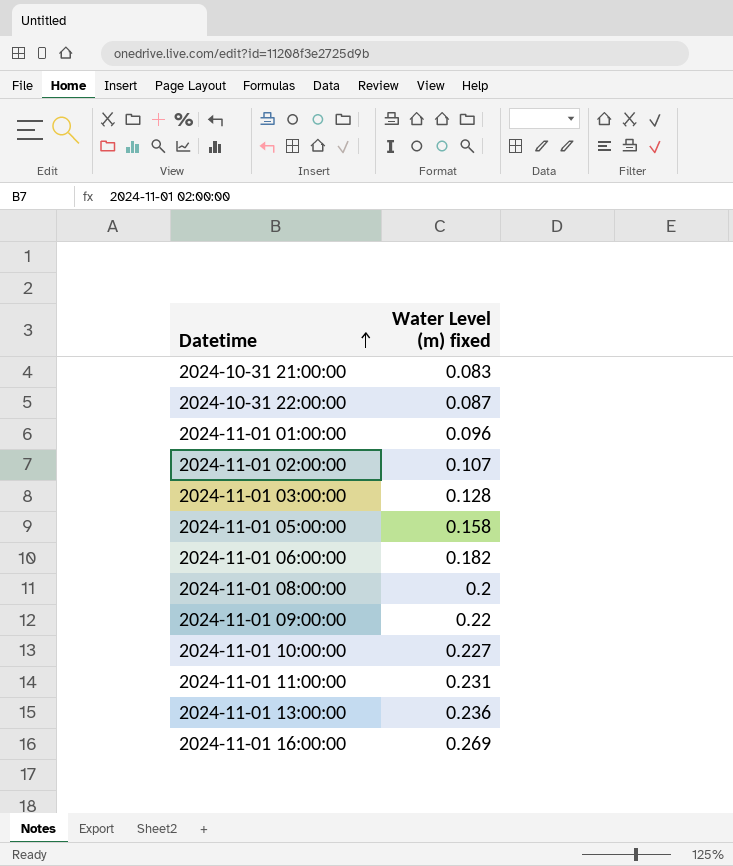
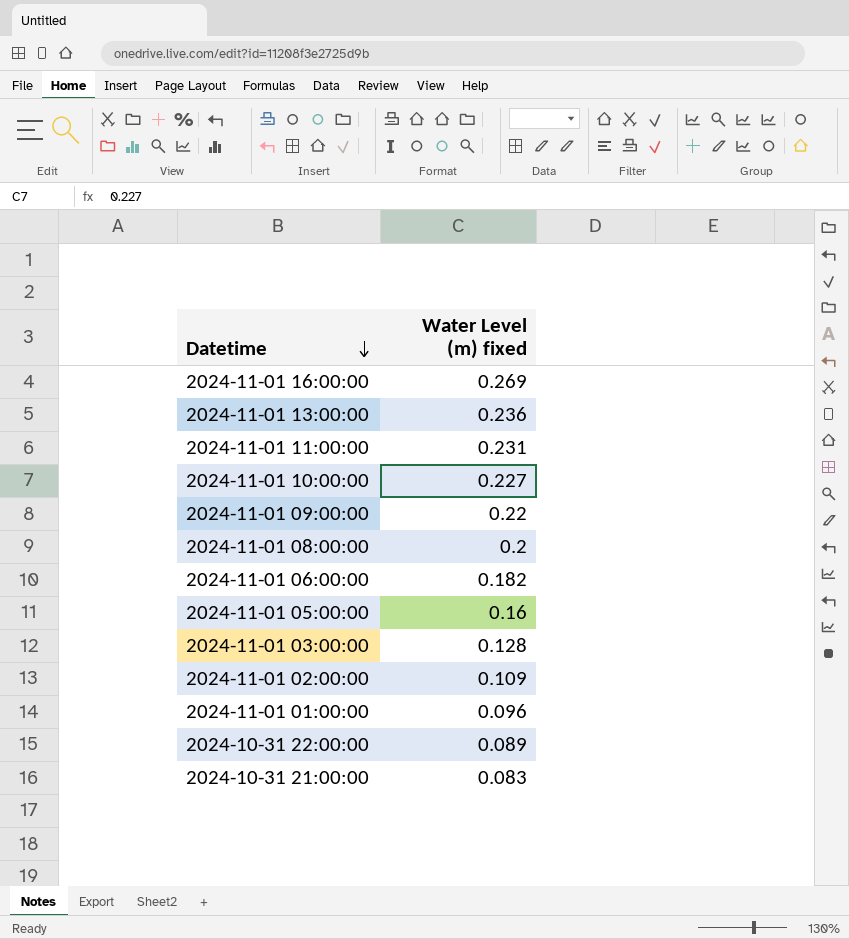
row order: Datetime ascending -> Datetime descending
2024-11-01 05:00:00 | Water Level (m) fixed: 0.158 -> 0.16
2024-11-01 02:00:00 | Water Level (m) fixed: 0.107 -> 0.109
2024-10-31 22:00:00 | Water Level (m) fixed: 0.087 -> 0.089

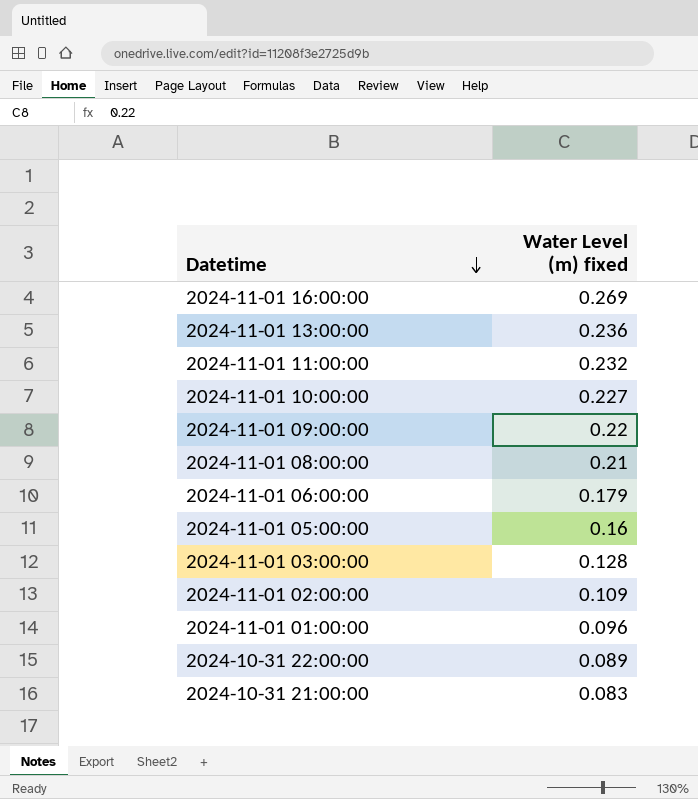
2024-11-01 11:00:00 | Water Level (m) fixed: 0.231 -> 0.232
2024-11-01 08:00:00 | Water Level (m) fixed: 0.2 -> 0.21
2024-11-01 06:00:00 | Water Level (m) fixed: 0.182 -> 0.179

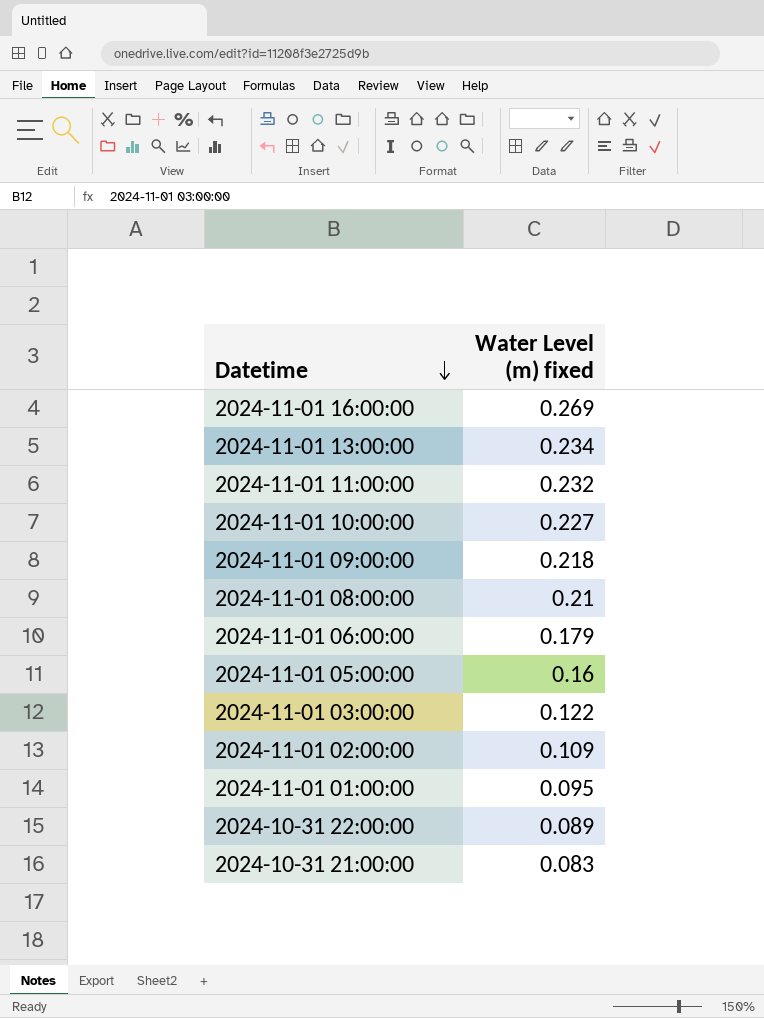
2024-11-01 13:00:00 | Water Level (m) fixed: 0.236 -> 0.234
2024-11-01 09:00:00 | Water Level (m) fixed: 0.22 -> 0.218
2024-11-01 03:00:00 | Water Level (m) fixed: 0.128 -> 0.122
2024-11-01 01:00:00 | Water Level (m) fixed: 0.096 -> 0.095

